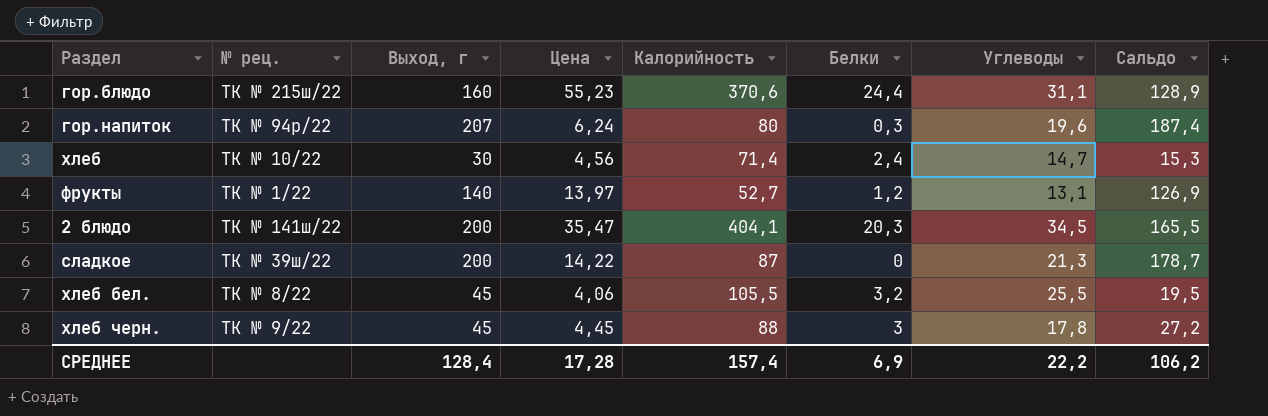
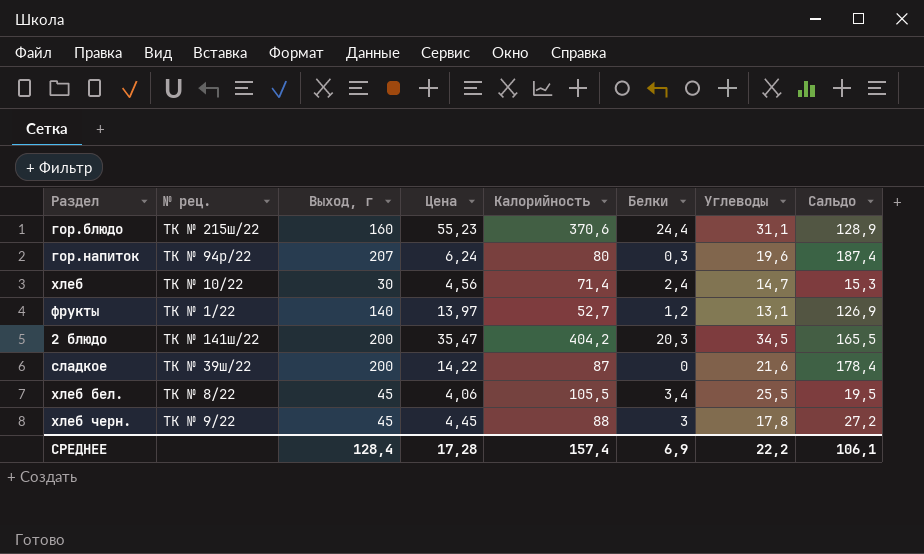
2 блюдо | Калорийность: 404,1 -> 404,2
сладкое | Углеводы: 21,3 -> 21,6
сладкое | Сальдо: 178,7 -> 178,4
хлеб бел. | Белки: 3,2 -> 3,4
СРЕДНЕЕ | Сальдо: 106,2 -> 106,1

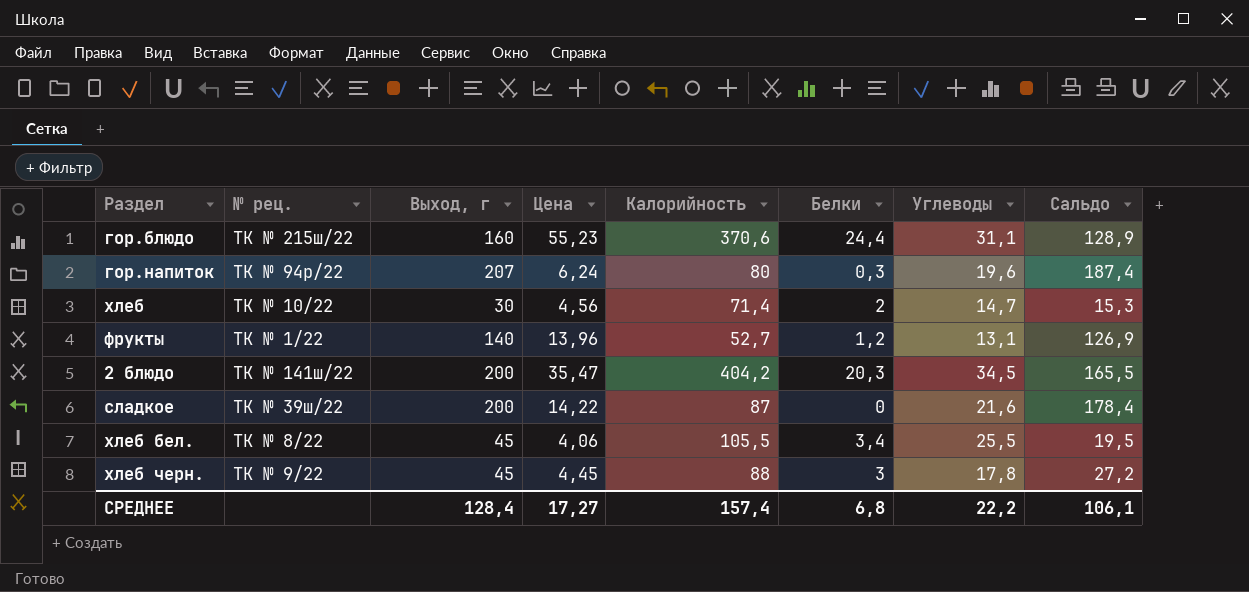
хлеб | Белки: 2,4 -> 2
фрукты | Цена: 13,97 -> 13,96
СРЕДНЕЕ | Цена: 17,28 -> 17,27
СРЕДНЕЕ | Белки: 6,9 -> 6,8

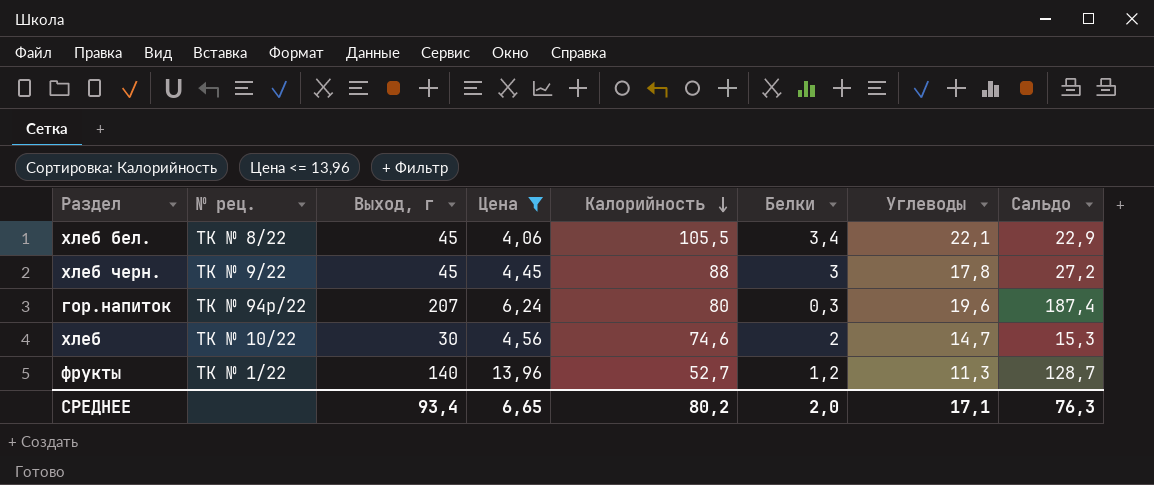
filter: none -> Цена <= 13,96
row order: none -> Калорийность descending
хлеб бел. | Углеводы: 25,5 -> 22,1
хлеб бел. | Сальдо: 19,5 -> 22,9
хлеб | Калорийность: 71,4 -> 74,6
фрукты | Углеводы: 13,1 -> 11,3
фрукты | Сальдо: 126,9 -> 128,7
СРЕДНЕЕ | Выход, г: 128,4 -> 93,4
СРЕДНЕЕ | Цена: 17,27 -> 6,65
СРЕДНЕЕ | Калорийность: 157,4 -> 80,2
СРЕДНЕЕ | Белки: 6,8 -> 2,0
СРЕДНЕЕ | Углеводы: 22,2 -> 17,1
СРЕДНЕЕ | Сальдо: 106,1 -> 76,3

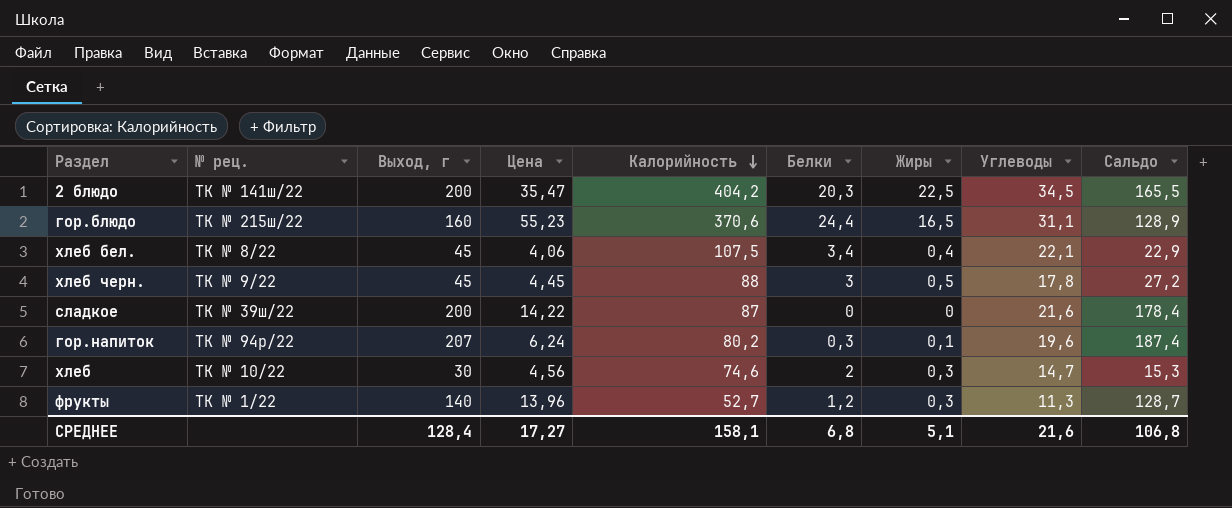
filter: Цена <= 13,96 -> none
column Жиры | position: none -> 7
хлеб бел. | Калорийность: 105,5 -> 107,5
гор.напиток | Калорийность: 80 -> 80,2
СРЕДНЕЕ | Выход, г: 93,4 -> 128,4
СРЕДНЕЕ | Цена: 6,65 -> 17,27
СРЕДНЕЕ | Калорийность: 80,2 -> 158,1
СРЕДНЕЕ | Белки: 2,0 -> 6,8
СРЕДНЕЕ | Углеводы: 17,1 -> 21,6
СРЕДНЕЕ | Сальдо: 76,3 -> 106,8

